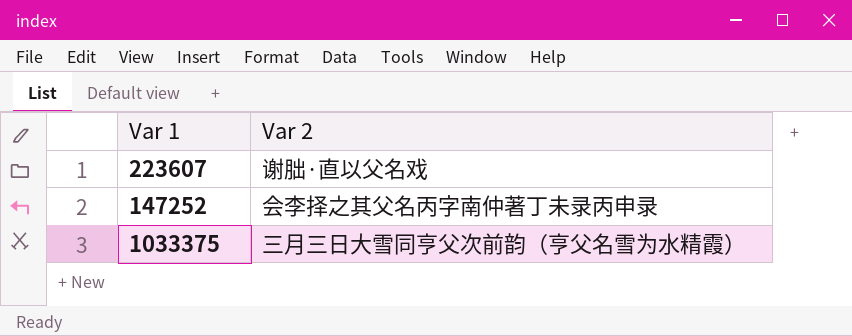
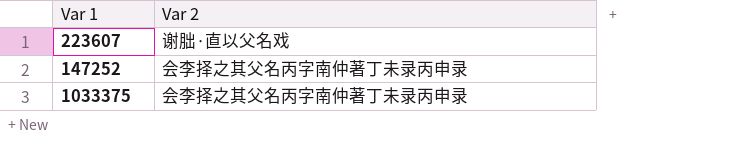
1033375 | Var 2: 三月三日大雪同亨父次前韵（亨父名雪为水精霞） -> 会李择之其父名丙字南仲著丁未录丙申录

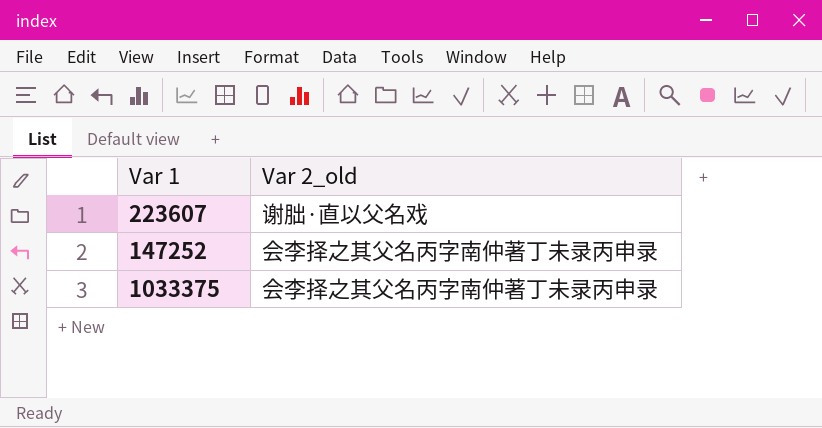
column name: Var 2 -> Var 2_old

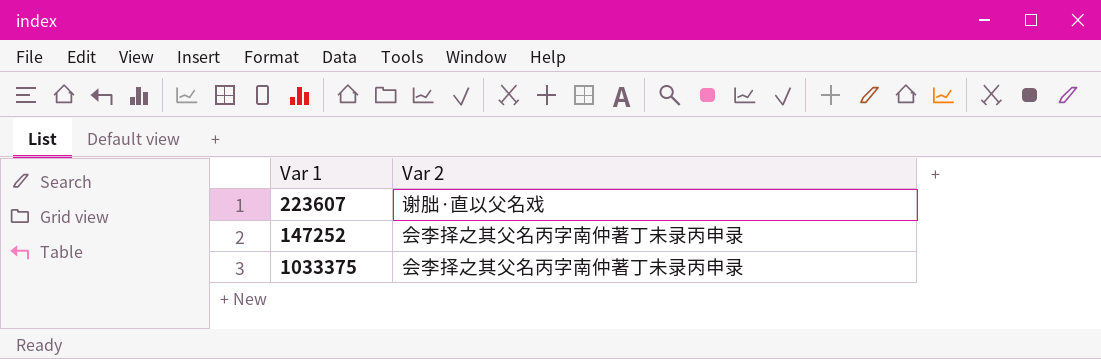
column name: Var 2_old -> Var 2

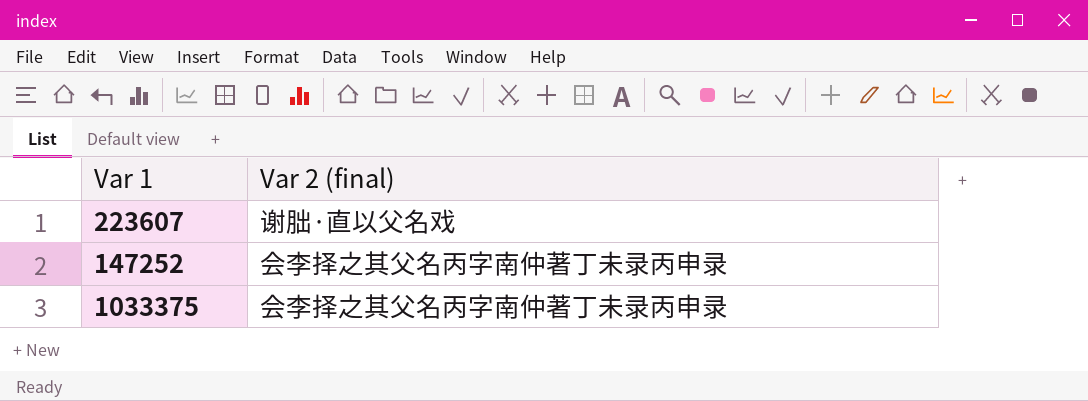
column name: Var 2 -> Var 2 (final)

